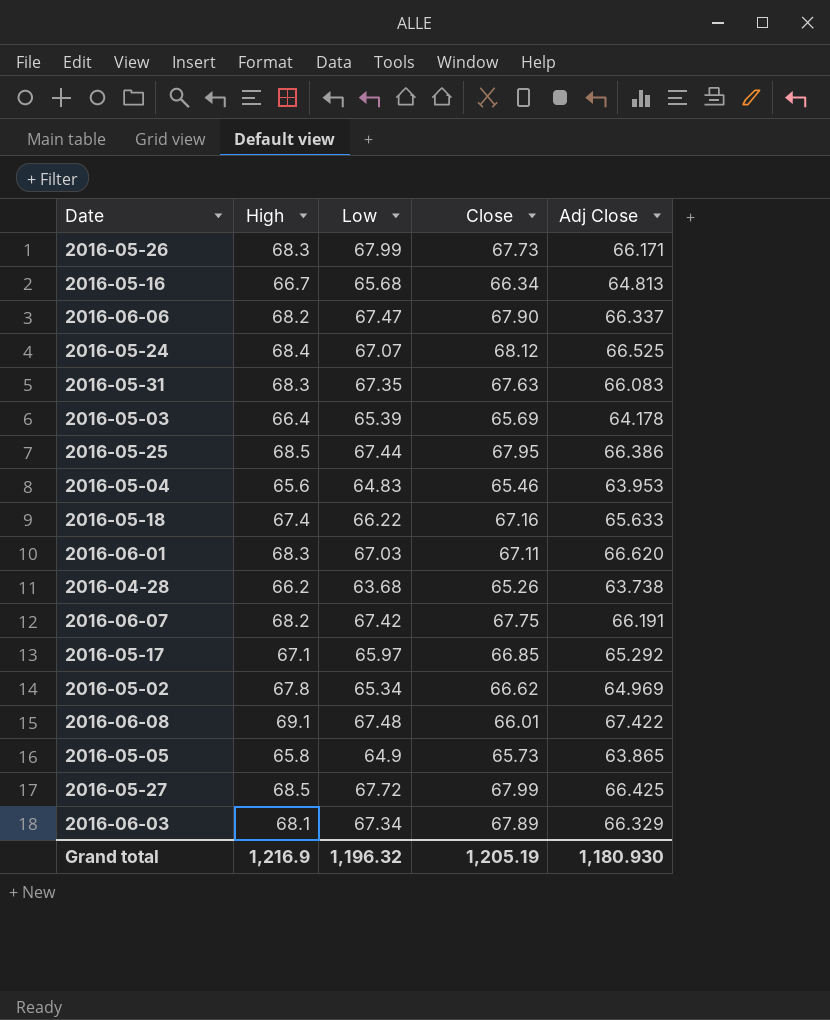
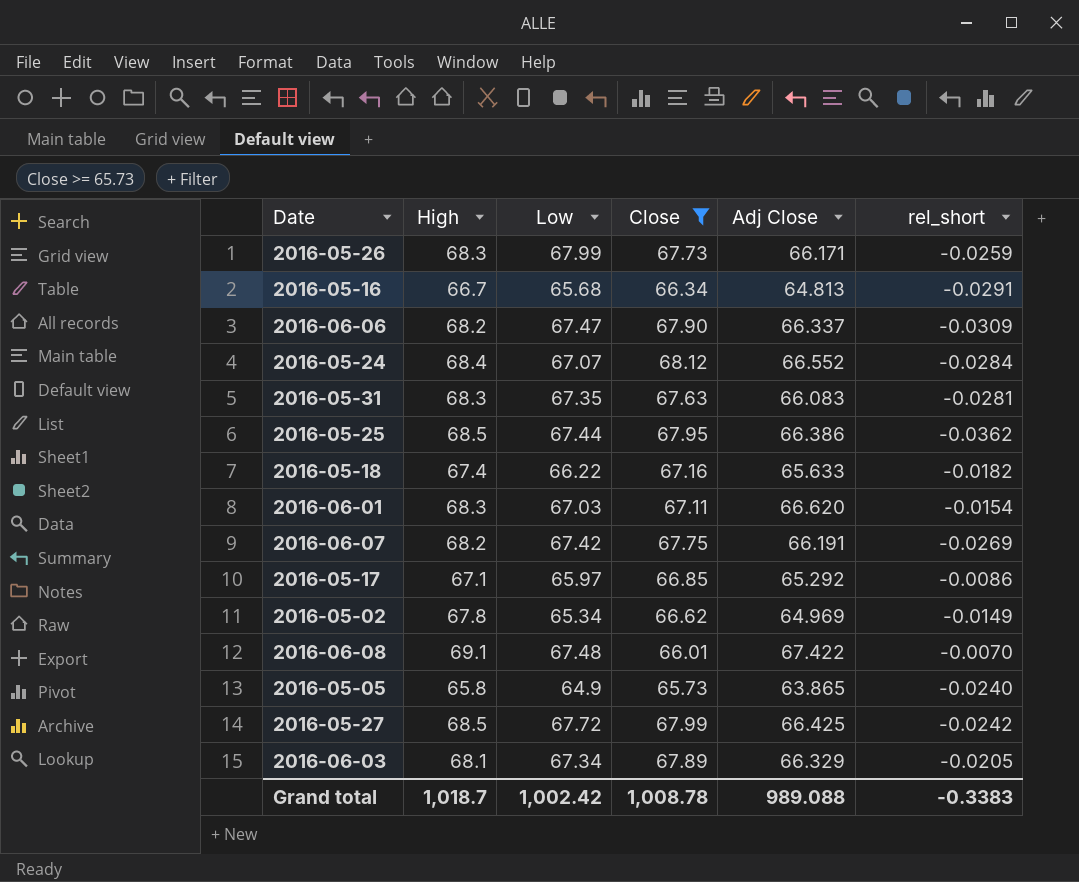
filter: none -> Close >= 65.73
column rel_short | position: none -> 6
2016-05-24 | Adj Close: 66.525 -> 66.552
Grand total | High: 1,216.9 -> 1,018.7
Grand total | Low: 1,196.32 -> 1,002.42
Grand total | Close: 1,205.19 -> 1,008.78
Grand total | Adj Close: 1,180.930 -> 989.088

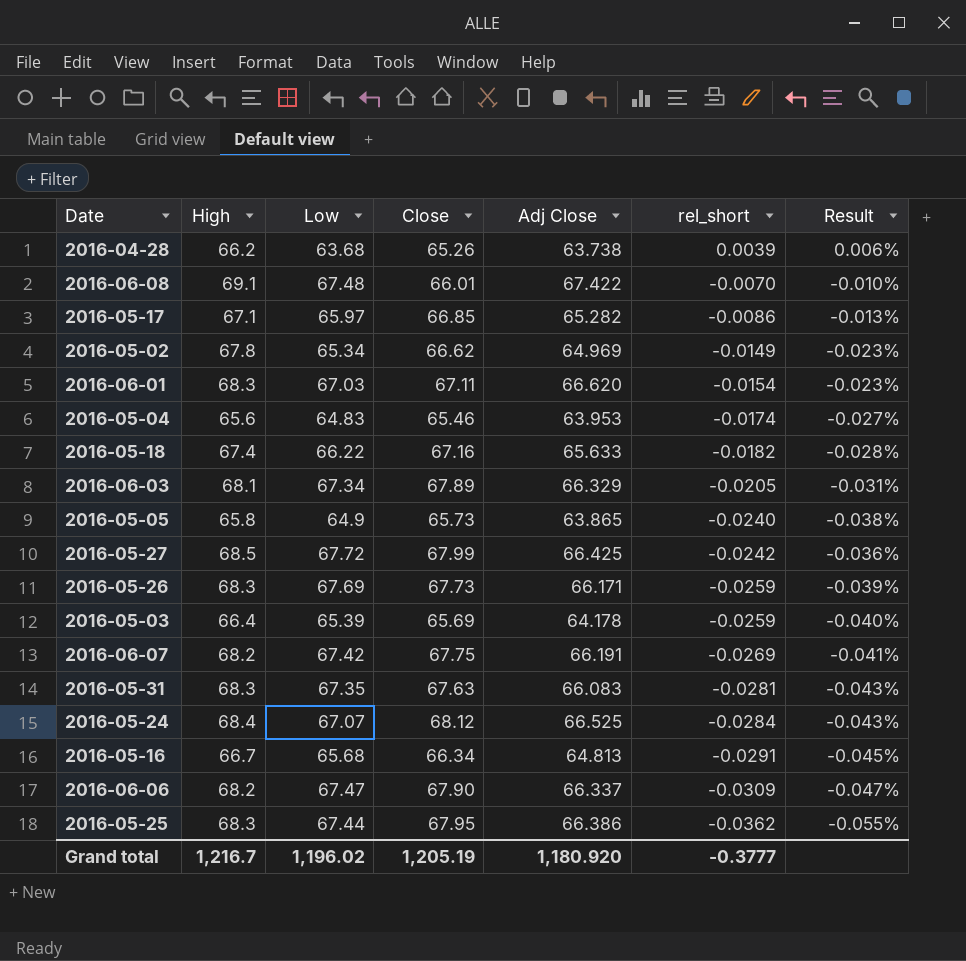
filter: Close >= 65.73 -> none
row order: none -> rel_short descending
column Result | formula: none -> [rel_short] / [Adj Close]
2016-05-17 | Adj Close: 65.292 -> 65.282
2016-05-26 | Low: 67.99 -> 67.69
2016-05-24 | Adj Close: 66.552 -> 66.525
2016-05-25 | High: 68.5 -> 68.3
Grand total | High: 1,018.7 -> 1,216.7
Grand total | Low: 1,002.42 -> 1,196.02
Grand total | Close: 1,008.78 -> 1,205.19
Grand total | Adj Close: 989.088 -> 1,180.920
Grand total | rel_short: -0.3383 -> -0.3777

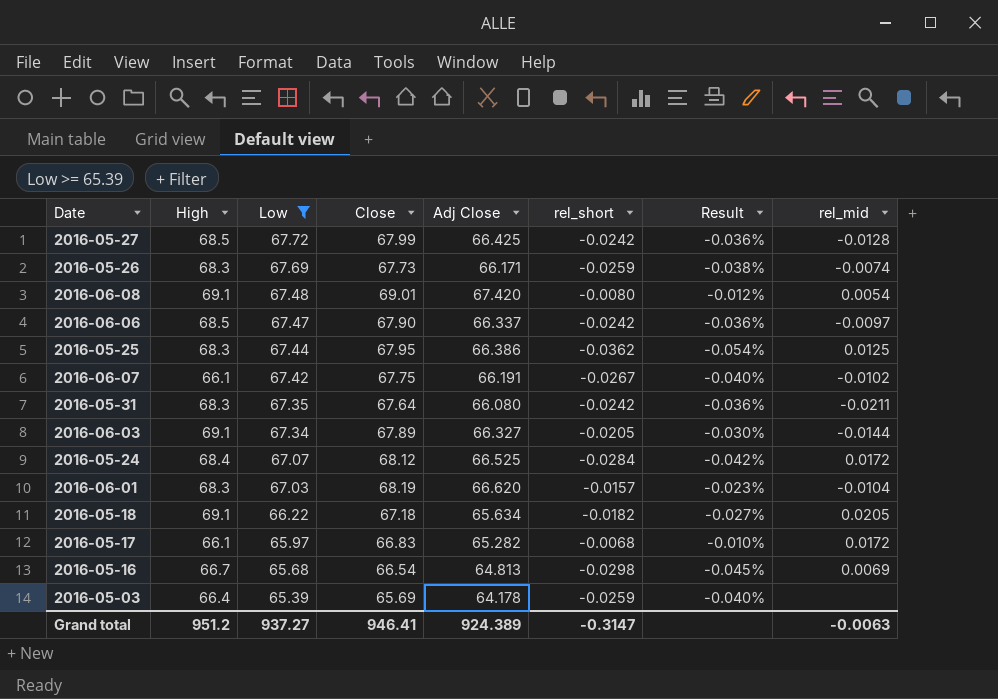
filter: none -> Low >= 65.39
row order: rel_short descending -> Low descending
column Result | formula: [rel_short] / [Adj Close] -> [rel_short] / [Low]
column rel_mid | position: none -> 8
2016-06-08 | Close: 66.01 -> 69.01
2016-06-08 | Adj Close: 67.422 -> 67.420
2016-06-08 | rel_short: -0.0070 -> -0.0080
2016-06-06 | High: 68.2 -> 68.5
2016-06-06 | rel_short: -0.0309 -> -0.0242
2016-06-07 | High: 68.2 -> 66.1
2016-06-07 | rel_short: -0.0269 -> -0.0267
2016-05-31 | Close: 67.63 -> 67.64
2016-05-31 | Adj Close: 66.083 -> 66.080
2016-05-31 | rel_short: -0.0281 -> -0.0242
2016-06-03 | High: 68.1 -> 69.1
2016-06-03 | Adj Close: 66.329 -> 66.327
2016-06-01 | Close: 67.11 -> 68.19
2016-06-01 | rel_short: -0.0154 -> -0.0157
2016-05-18 | High: 67.4 -> 69.1
2016-05-18 | Close: 67.16 -> 67.18
2016-05-18 | Adj Close: 65.633 -> 65.634
2016-05-17 | High: 67.1 -> 66.1
2016-05-17 | Close: 66.85 -> 66.83
2016-05-17 | rel_short: -0.0086 -> -0.0068
2016-05-16 | Close: 66.34 -> 66.54
2016-05-16 | rel_short: -0.0291 -> -0.0298
Grand total | High: 1,216.7 -> 951.2
Grand total | Low: 1,196.02 -> 937.27
Grand total | Close: 1,205.19 -> 946.41
Grand total | Adj Close: 1,180.920 -> 924.389
Grand total | rel_short: -0.3777 -> -0.3147

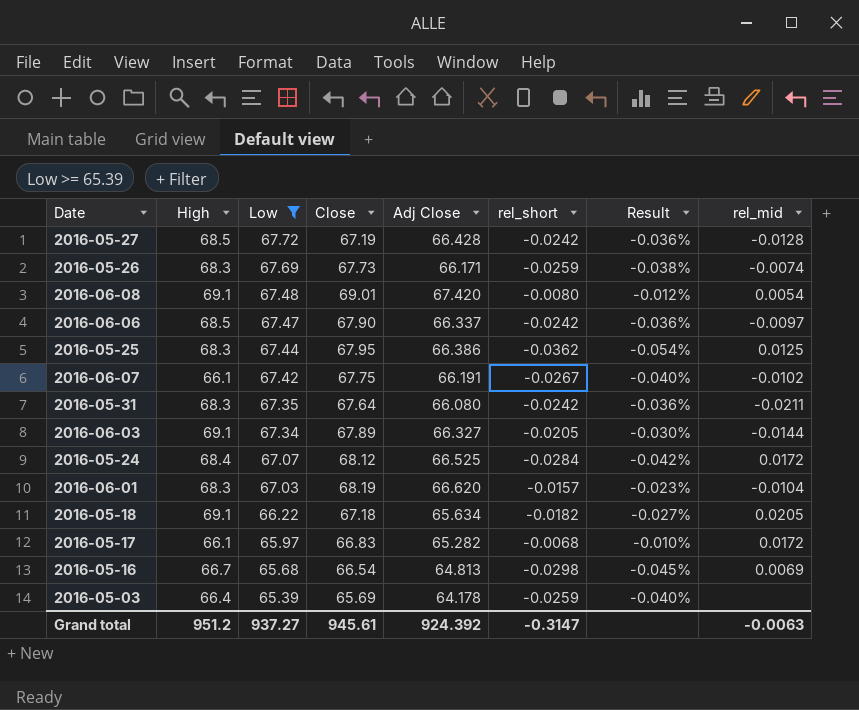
2016-05-27 | Close: 67.99 -> 67.19
2016-05-27 | Adj Close: 66.425 -> 66.428
Grand total | Close: 946.41 -> 945.61
Grand total | Adj Close: 924.389 -> 924.392

